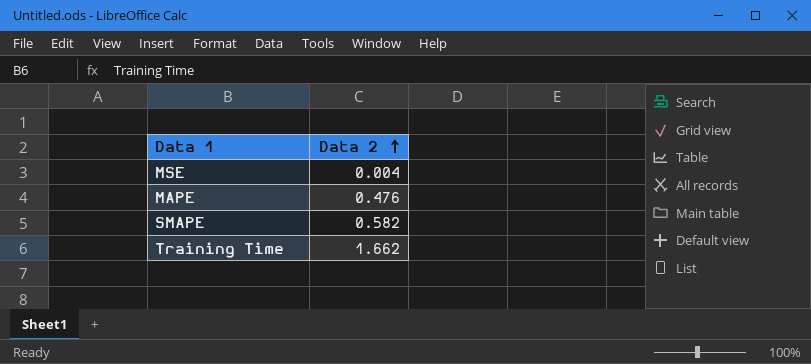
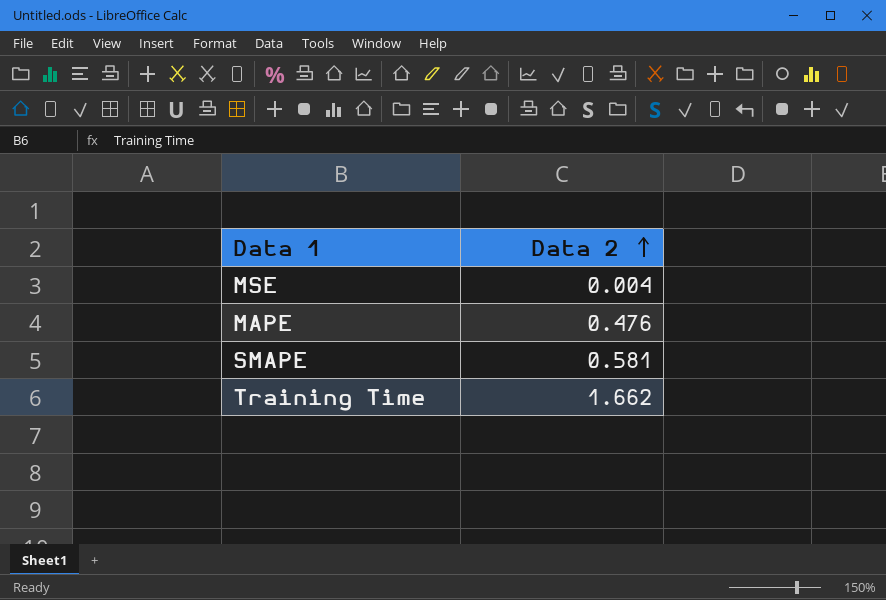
SMAPE | Data 2: 0.582 -> 0.581

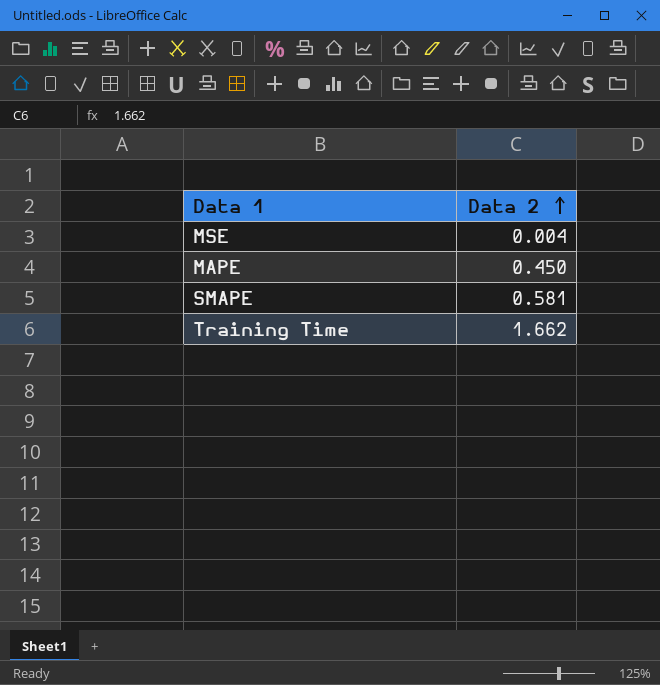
MAPE | Data 2: 0.476 -> 0.450

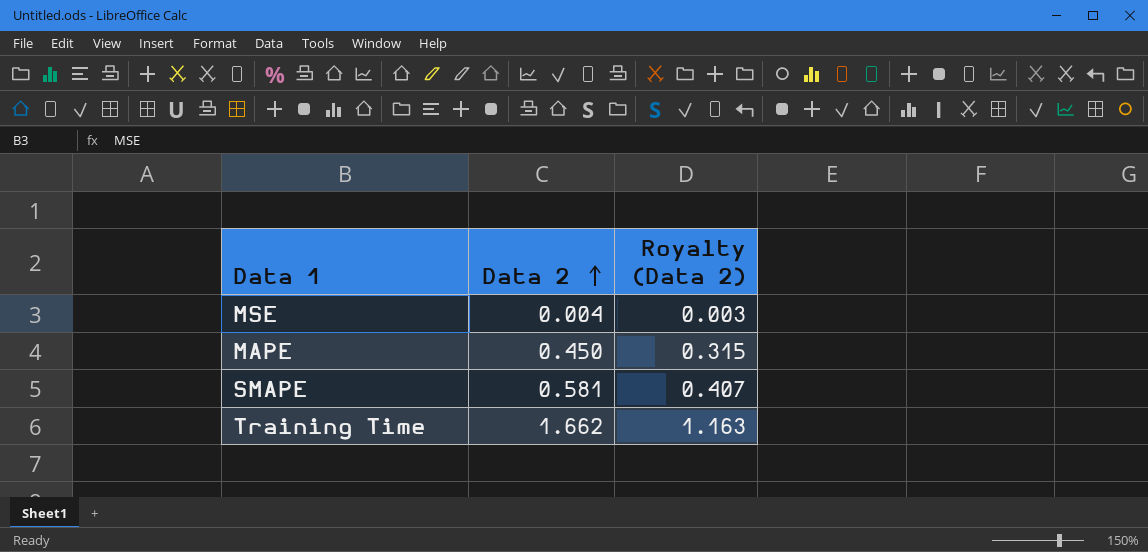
column Royalty (Data 2) | formula: none -> [Data 2] * 0.7

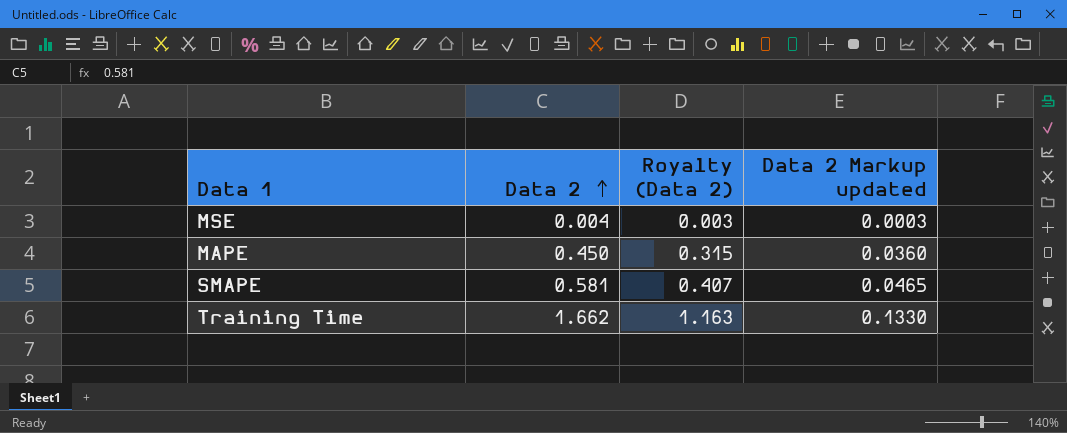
column Data 2 Markup updated | formula: none -> [Data 2] * 0.08

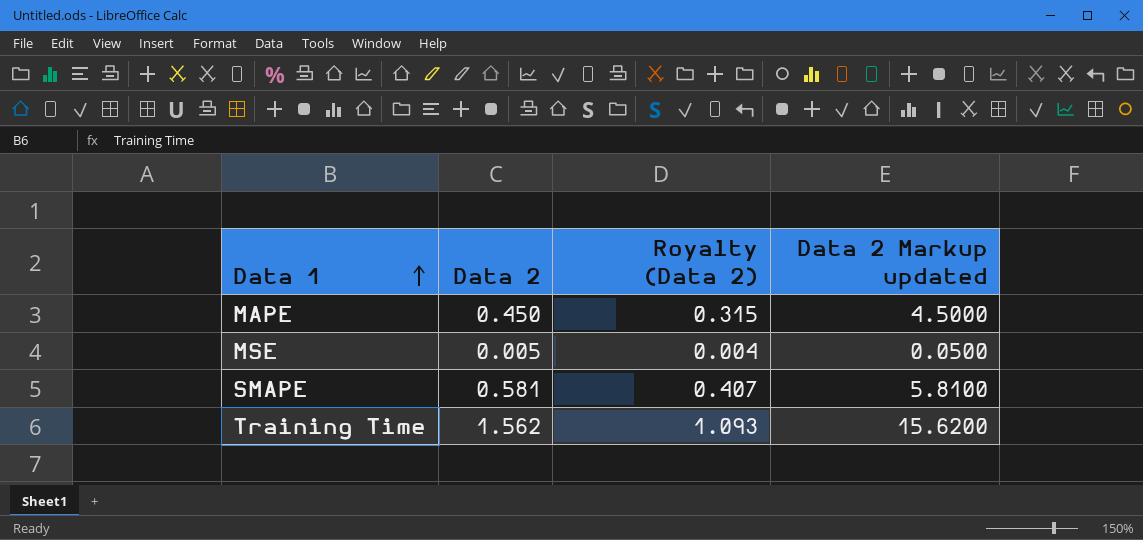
row order: Data 2 ascending -> Data 1 ascending
column Data 2 Markup updated | formula: [Data 2] * 0.08 -> [Data 2] * 10
MSE | Data 2: 0.004 -> 0.005
MSE | Royalty (Data 2): 0.003 -> 0.004
Training Time | Data 2: 1.662 -> 1.562
Training Time | Royalty (Data 2): 1.163 -> 1.093

